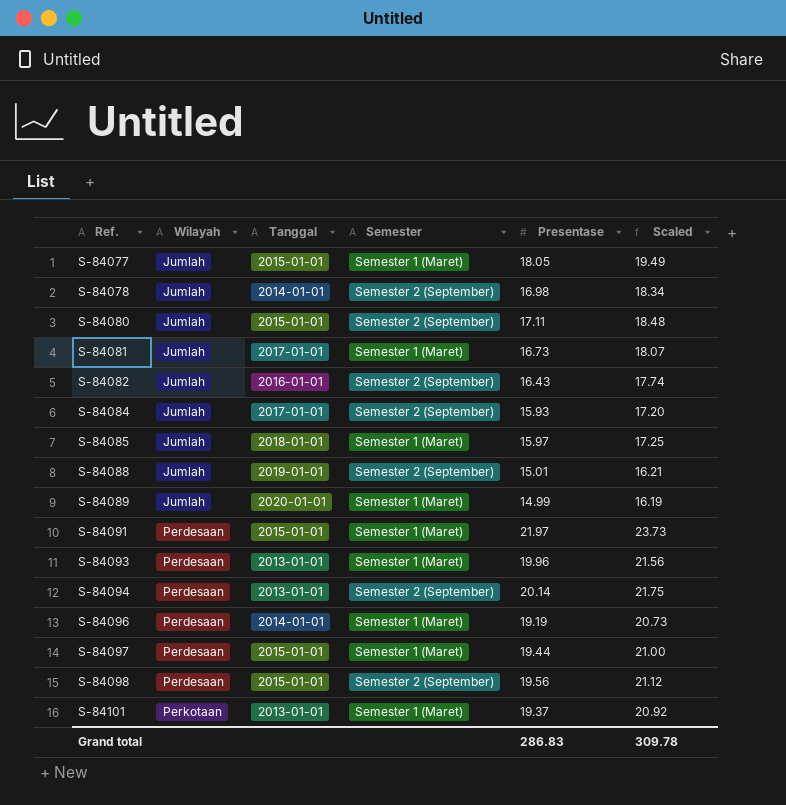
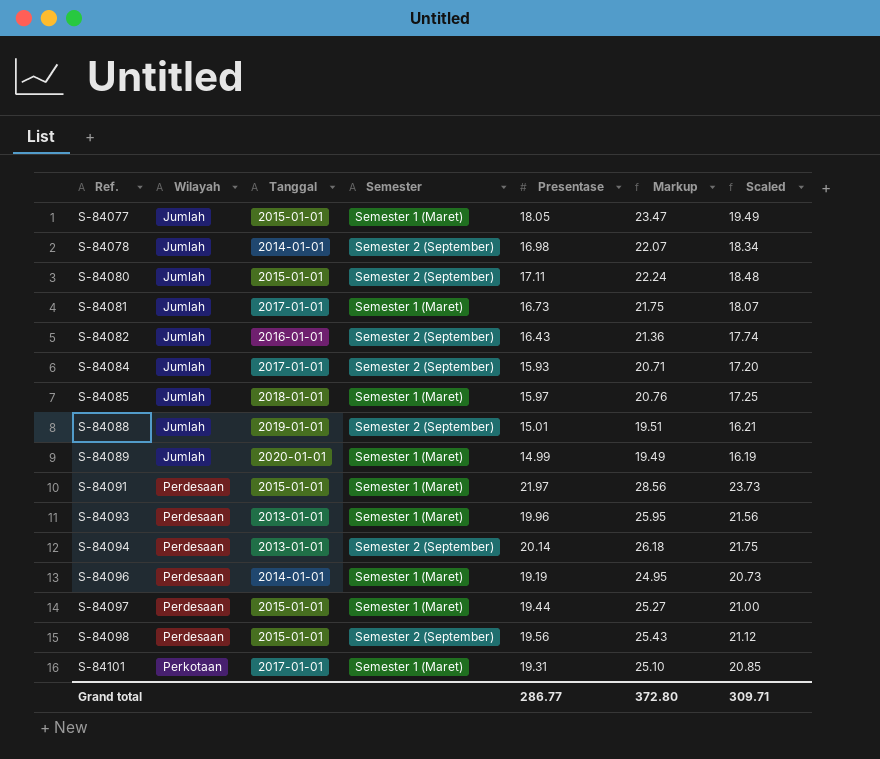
column Markup | formula: none -> [Presentase] * 1.3
S-84101 | Tanggal: 2013-01-01 -> 2017-01-01
S-84101 | Presentase: 19.37 -> 19.31
S-84101 | Scaled: 20.92 -> 20.85
Grand total | Presentase: 286.83 -> 286.77
Grand total | Scaled: 309.78 -> 309.71

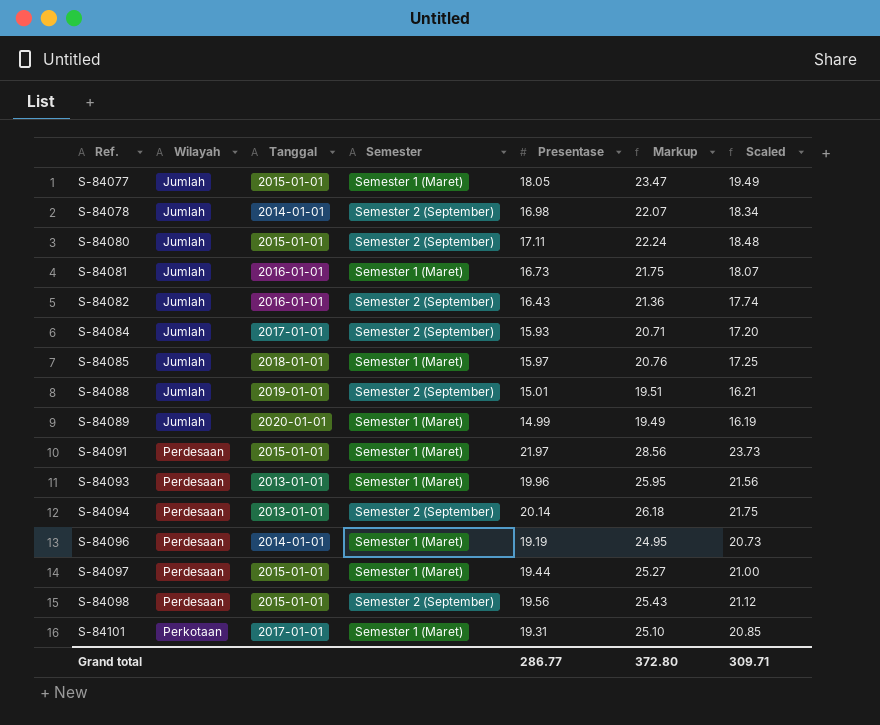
S-84081 | Tanggal: 2017-01-01 -> 2016-01-01

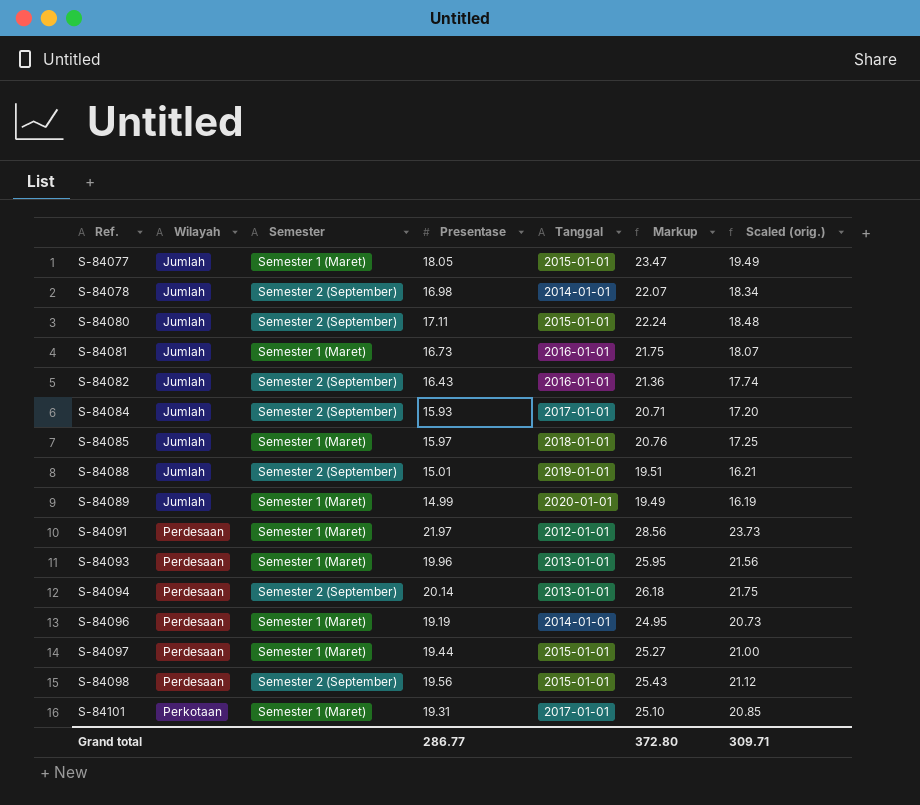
column Tanggal | position: 3 -> 5
column name: Scaled -> Scaled (orig.)
S-84091 | Tanggal: 2015-01-01 -> 2012-01-01

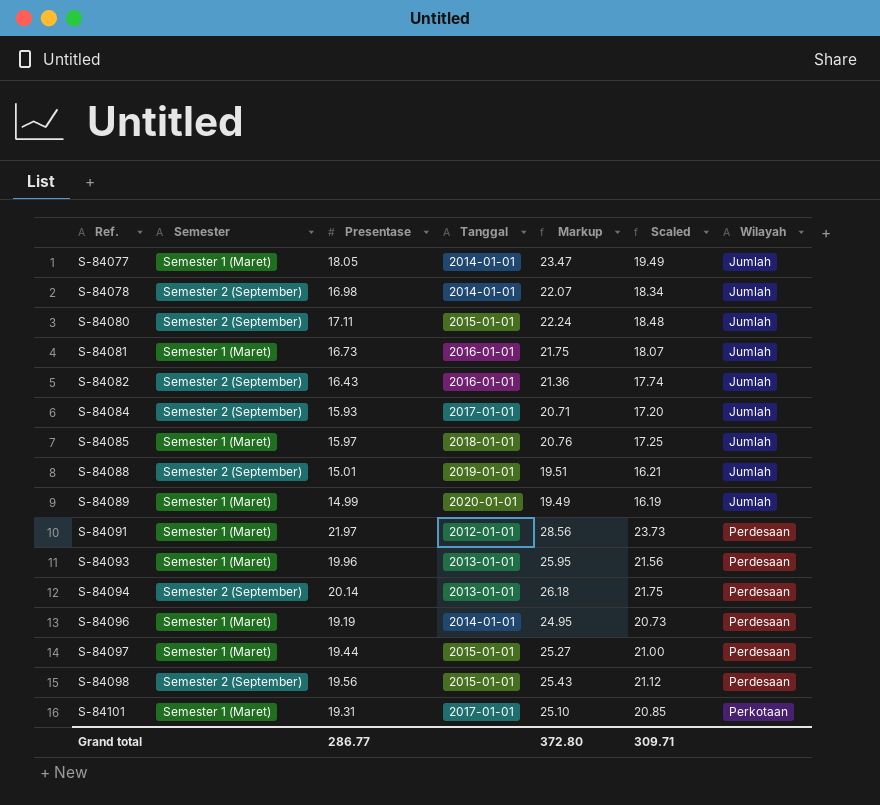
column name: Scaled (orig.) -> Scaled
column Wilayah | position: 2 -> 7
S-84077 | Tanggal: 2015-01-01 -> 2014-01-01

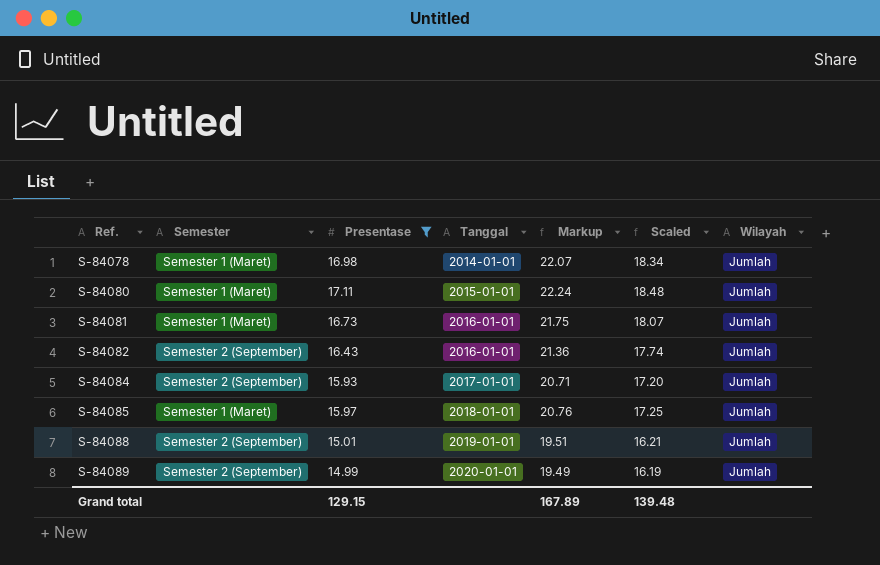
filter: none -> Presentase <= 17.11
S-84078 | Semester: Semester 2 (September) -> Semester 1 (Maret)
S-84080 | Semester: Semester 2 (September) -> Semester 1 (Maret)
S-84089 | Semester: Semester 1 (Maret) -> Semester 2 (September)
Grand total | Presentase: 286.77 -> 129.15
Grand total | Markup: 372.80 -> 167.89
Grand total | Scaled: 309.71 -> 139.48

